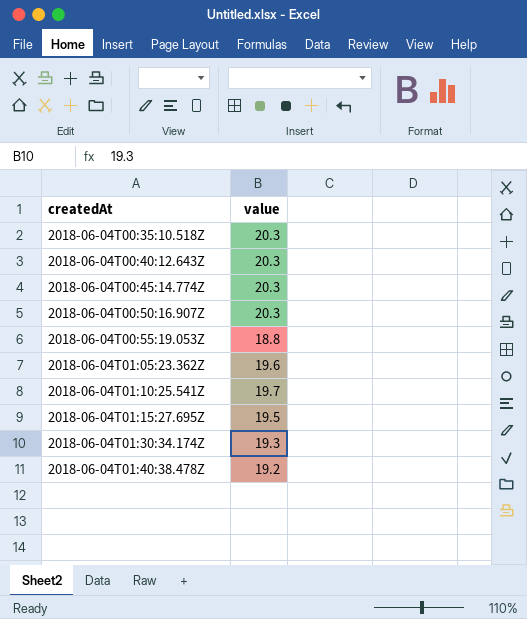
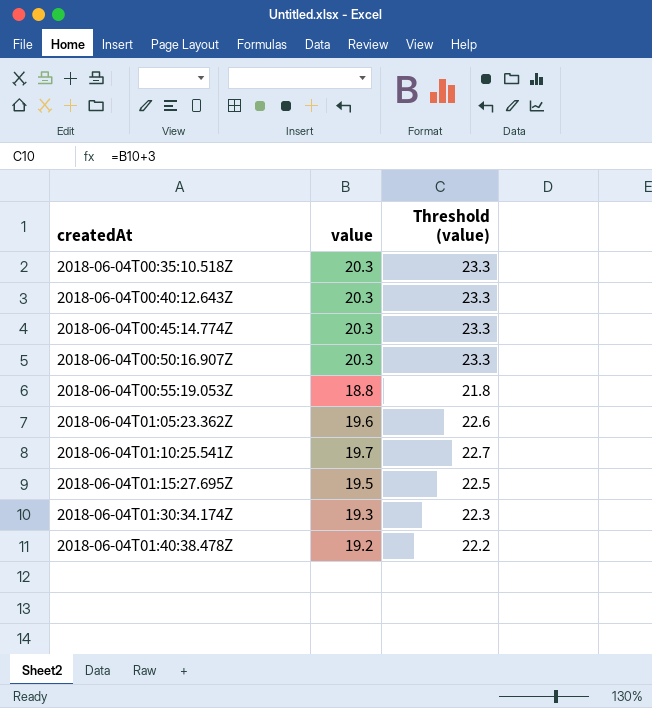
column Threshold (value) | formula: none -> [value] + 3

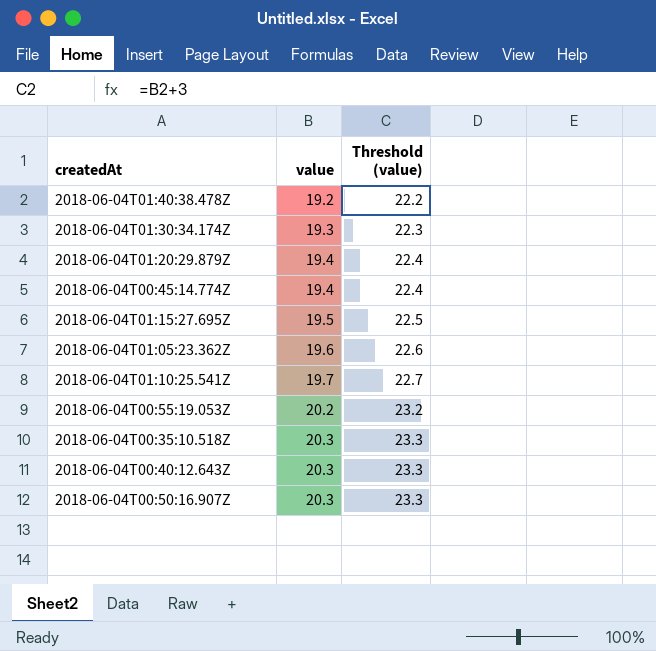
row order: createdAt ascending -> value ascending
row 2018-06-04T01:20:29.879Z: none -> 19.4 | 22.4
2018-06-04T00:45:14.774Z | value: 20.3 -> 19.4
2018-06-04T00:45:14.774Z | Threshold (value): 23.3 -> 22.4
2018-06-04T00:55:19.053Z | value: 18.8 -> 20.2
2018-06-04T00:55:19.053Z | Threshold (value): 21.8 -> 23.2

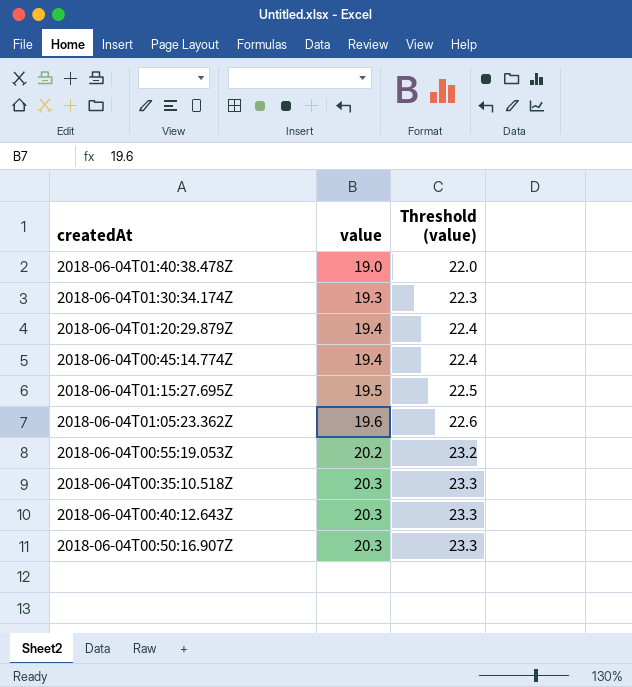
row 2018-06-04T01:10:25.541Z: 19.7 | 22.7 -> none
2018-06-04T01:40:38.478Z | value: 19.2 -> 19.0
2018-06-04T01:40:38.478Z | Threshold (value): 22.2 -> 22.0

